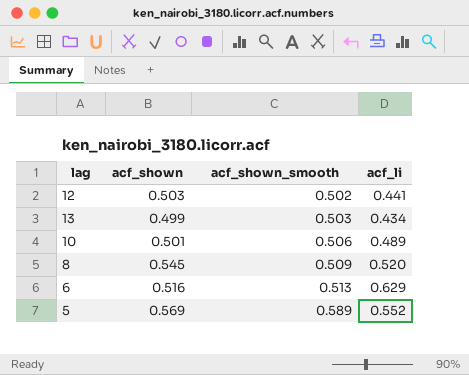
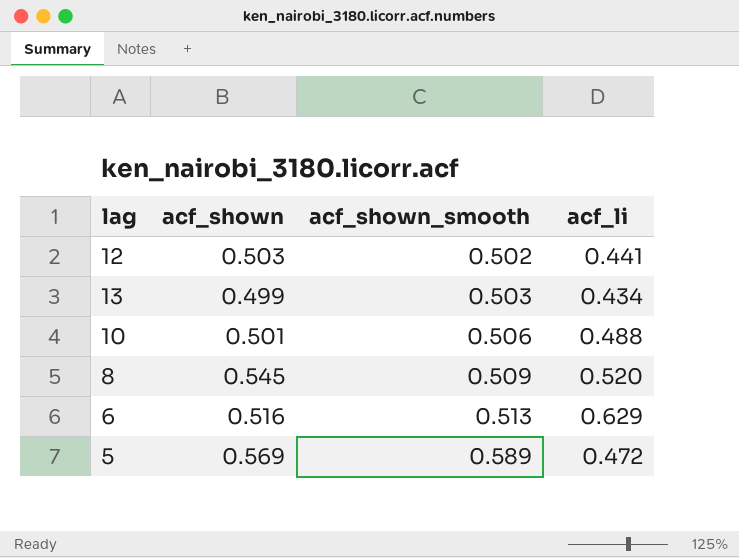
10 | acf_li: 0.489 -> 0.488
5 | acf_li: 0.552 -> 0.472

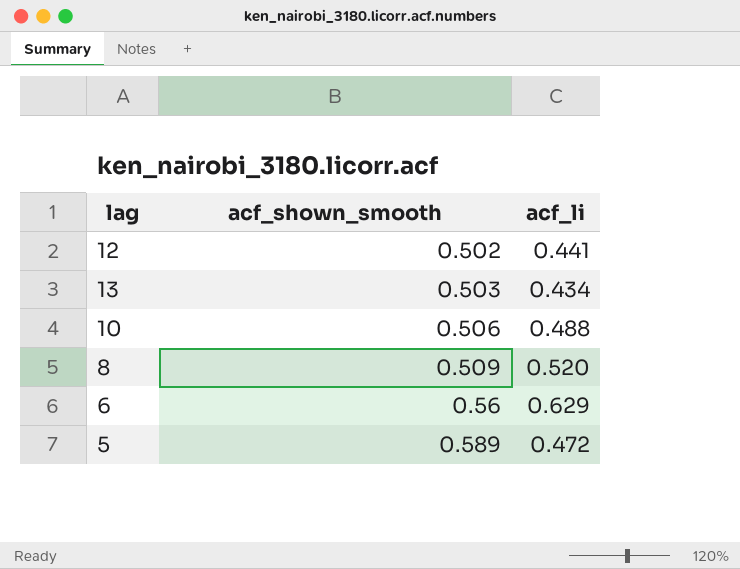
column acf_shown | position: 2 -> none
6 | acf_shown_smooth: 0.513 -> 0.56

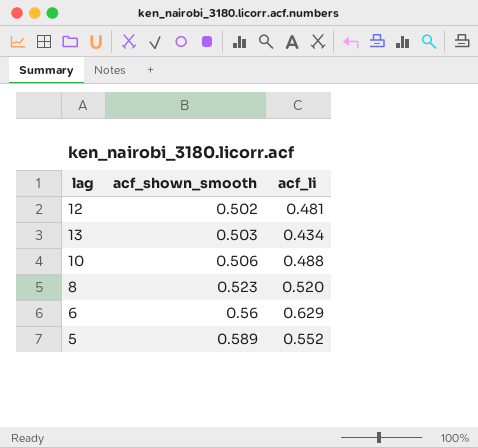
12 | acf_li: 0.441 -> 0.481
8 | acf_shown_smooth: 0.509 -> 0.523
5 | acf_li: 0.472 -> 0.552

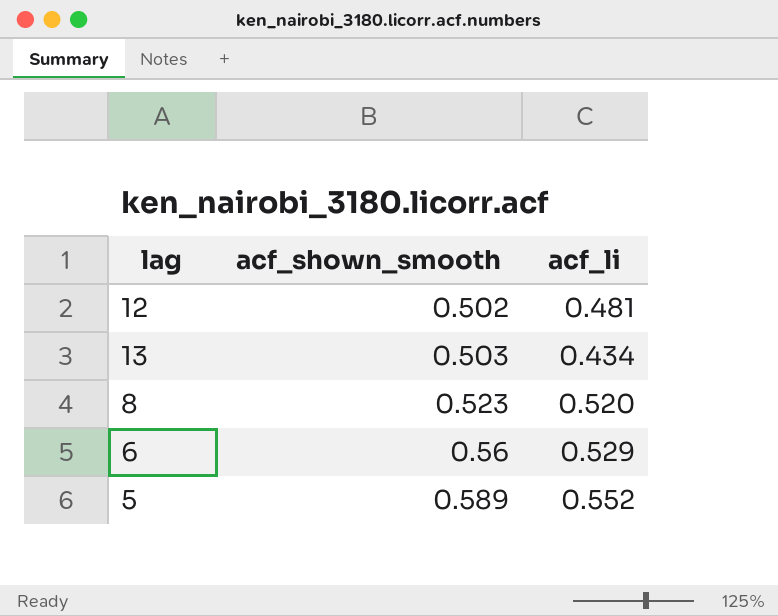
row 10: 0.506 | 0.488 -> none
6 | acf_li: 0.629 -> 0.529

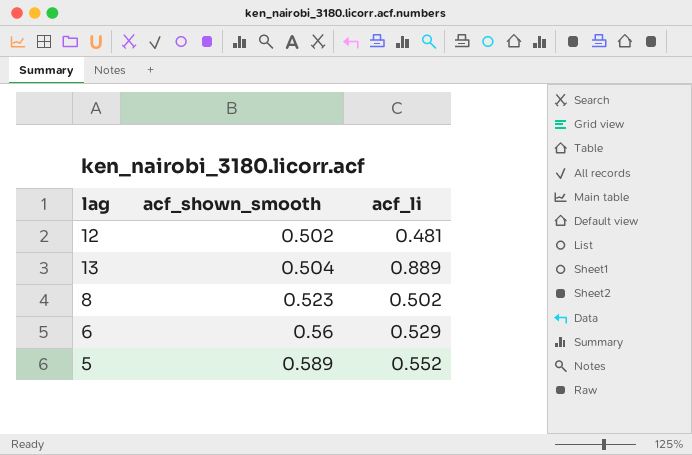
13 | acf_shown_smooth: 0.503 -> 0.504
13 | acf_li: 0.434 -> 0.889
8 | acf_li: 0.520 -> 0.502

